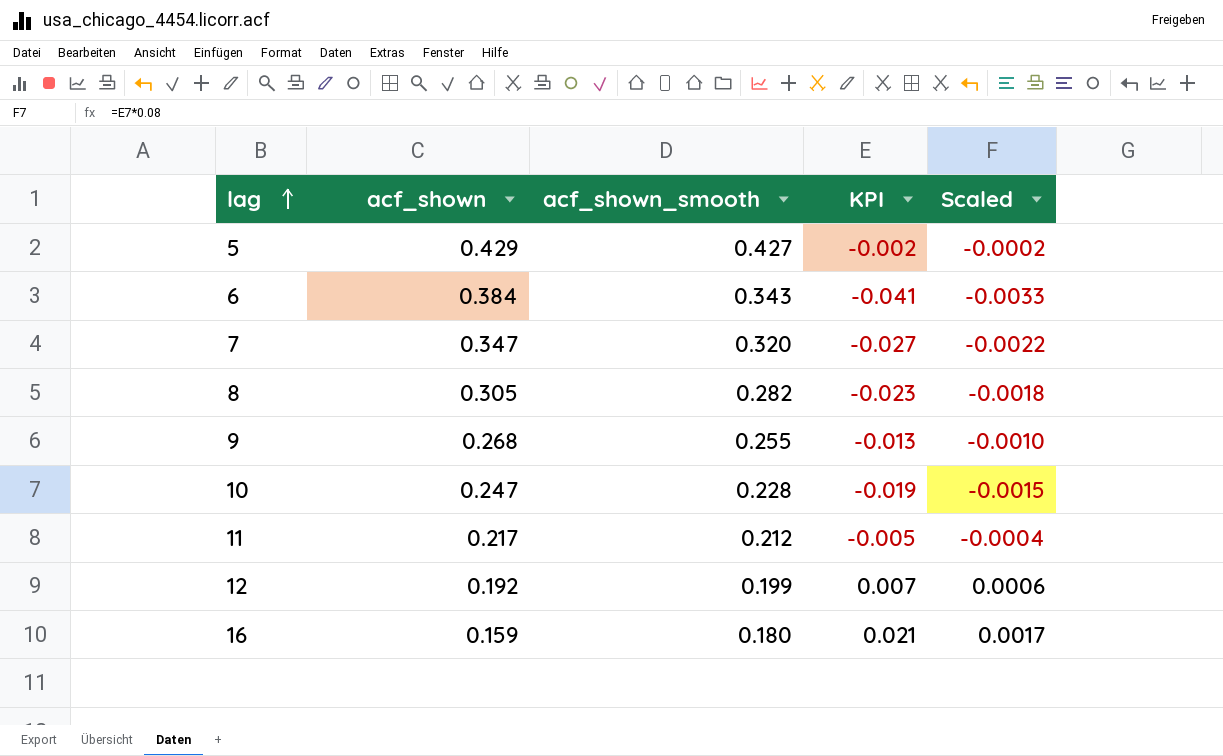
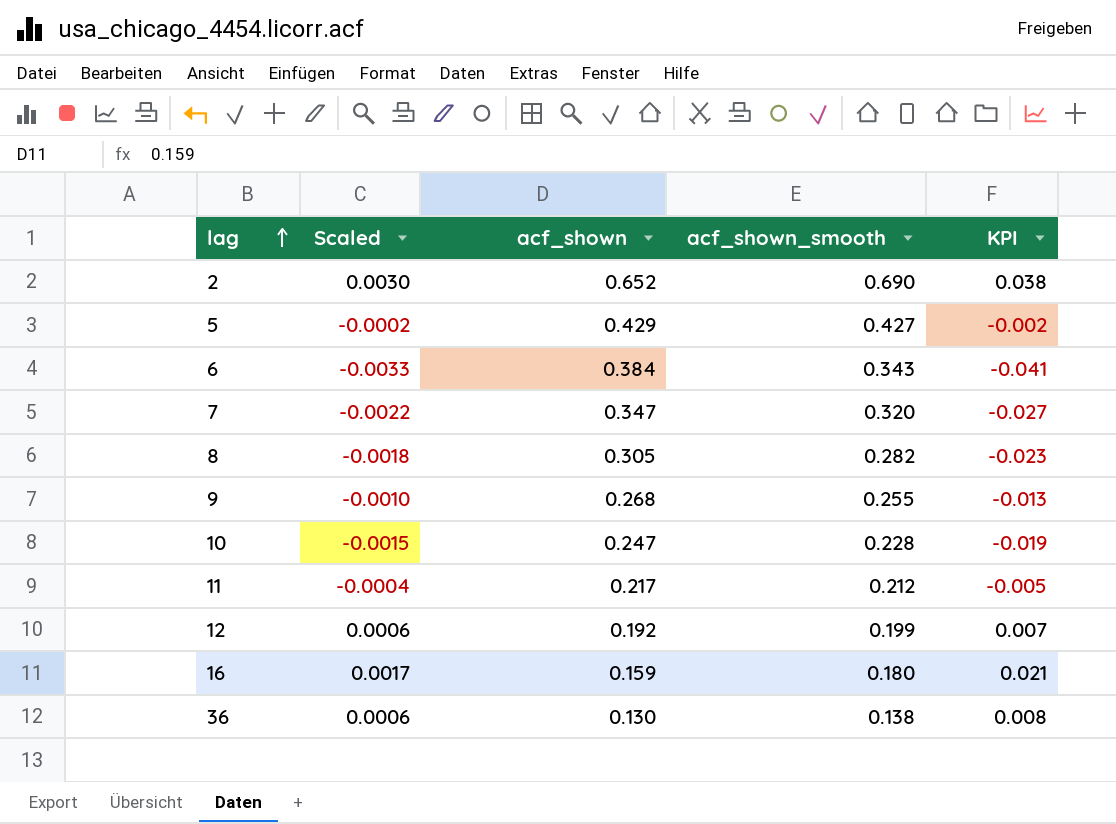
column Scaled | position: 5 -> 2
row 2: none -> 0.0030 | 0.652 | 0.690 | 0.038
row 36: none -> 0.0006 | 0.130 | 0.138 | 0.008

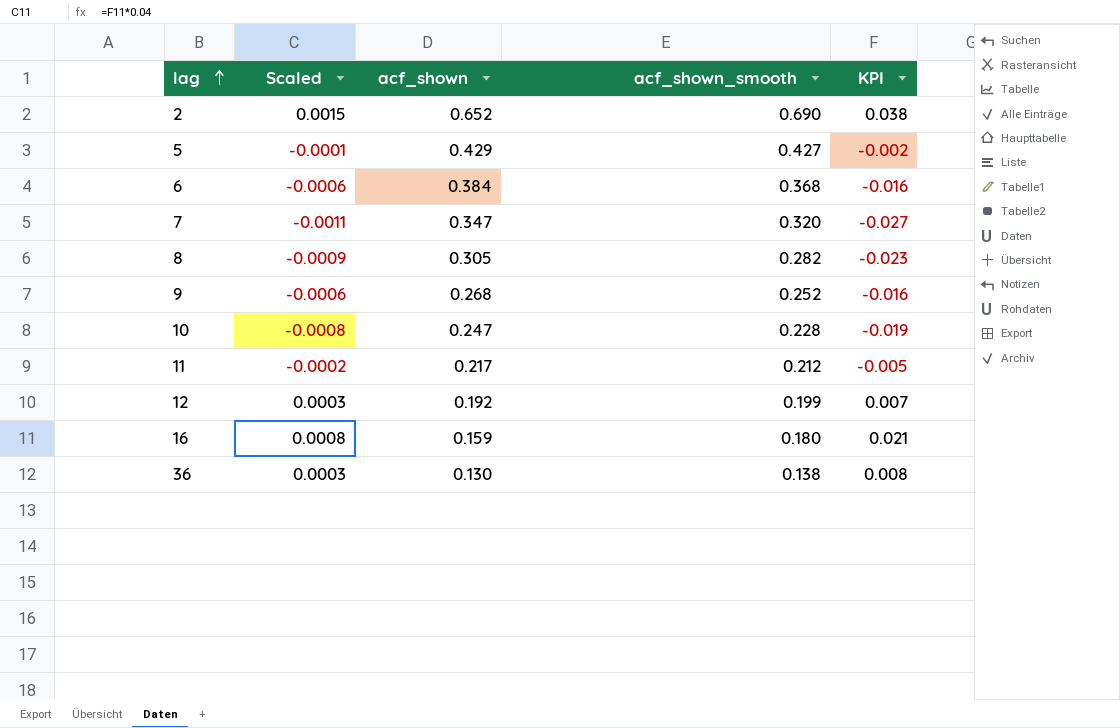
column Scaled | formula: [KPI] * 0.08 -> [KPI] * 0.04
6 | acf_shown_smooth: 0.343 -> 0.368
6 | KPI: -0.041 -> -0.016
9 | acf_shown_smooth: 0.255 -> 0.252
9 | KPI: -0.013 -> -0.016

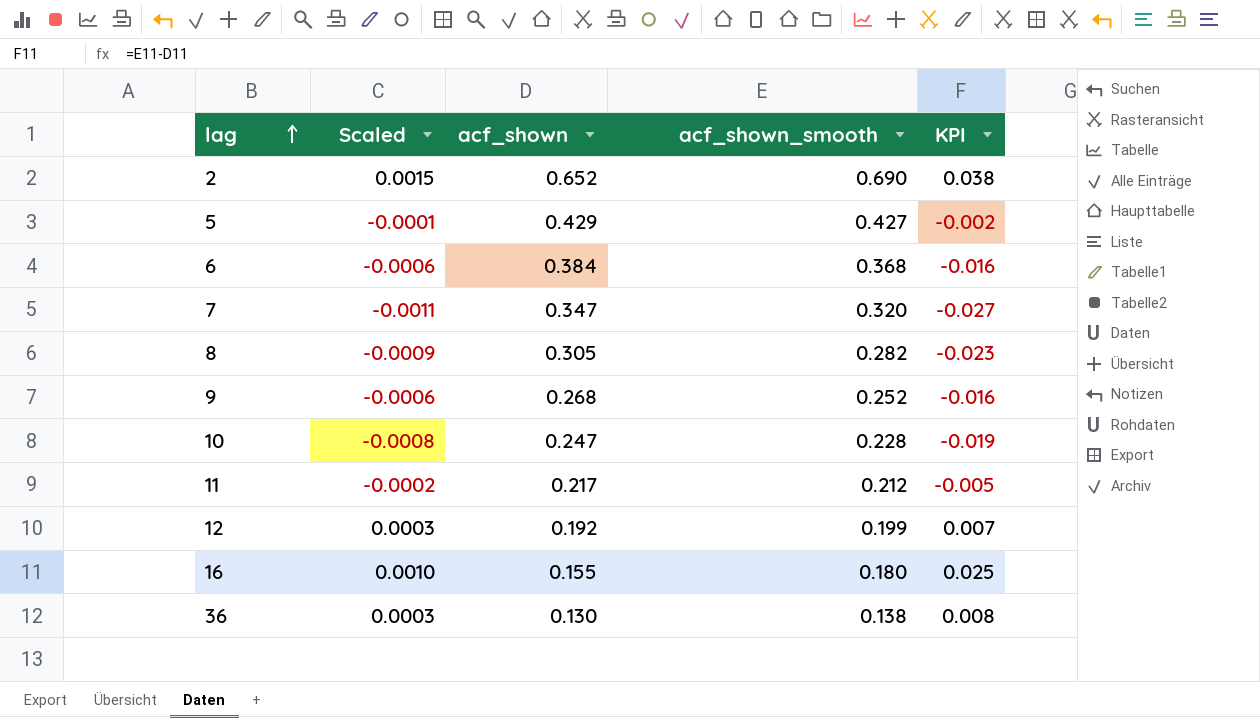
16 | Scaled: 0.0008 -> 0.0010
16 | acf_shown: 0.159 -> 0.155
16 | KPI: 0.021 -> 0.025

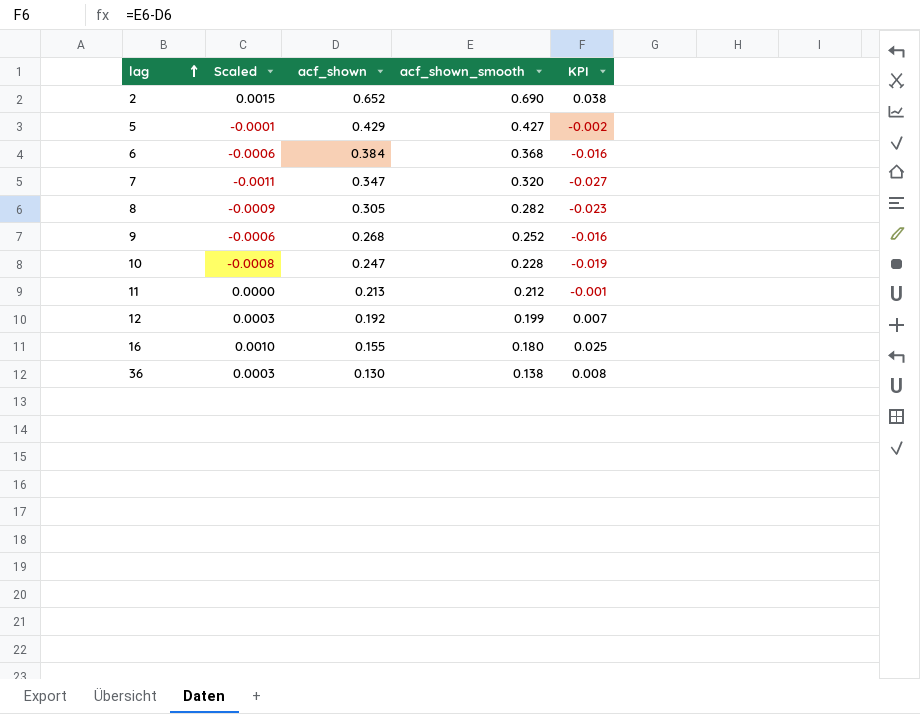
11 | Scaled: -0.0002 -> 0.0000
11 | acf_shown: 0.217 -> 0.213
11 | KPI: -0.005 -> -0.001

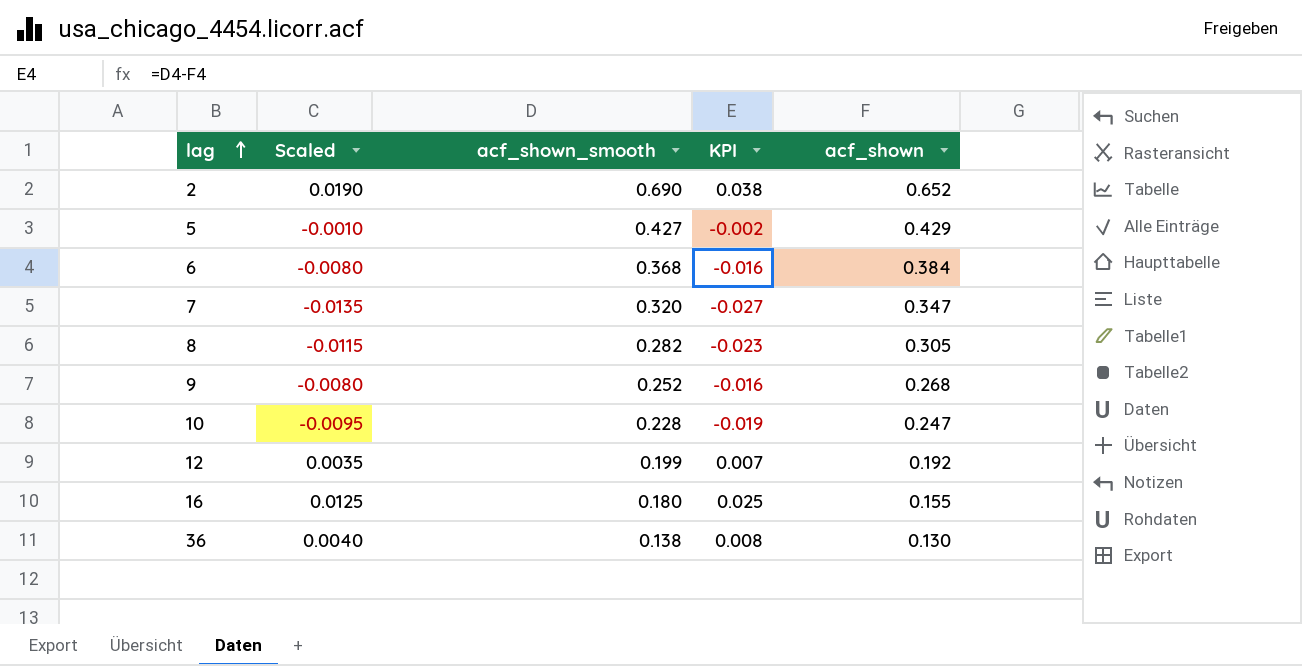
column Scaled | formula: [KPI] * 0.04 -> [KPI] * 0.5
column acf_shown | position: 3 -> 5
row 11: 0.0000 | 0.213 | 0.212 | -0.001 -> none

